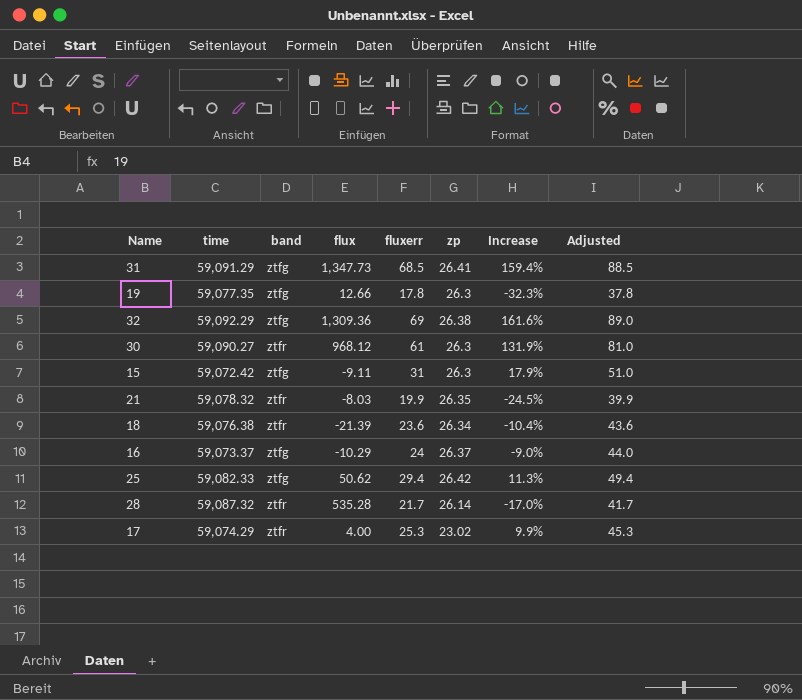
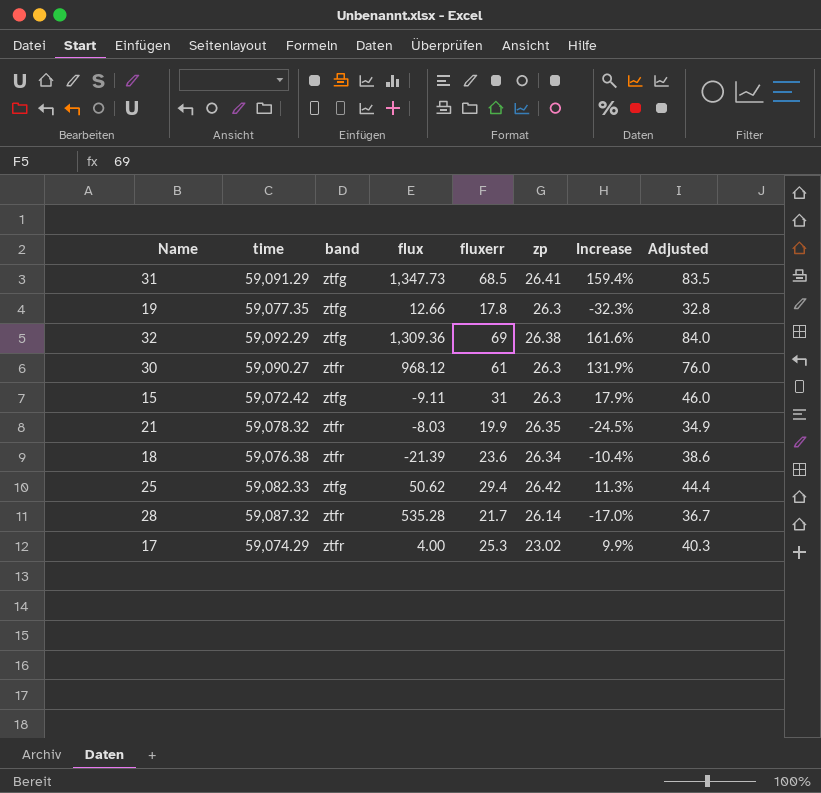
column Adjusted | formula: [fluxerr] + 20 -> [fluxerr] + 15
row 16: 59,073.37 | ztfg | -10.29 | 24 | 26.37 | -9.0% | 44.0 -> none

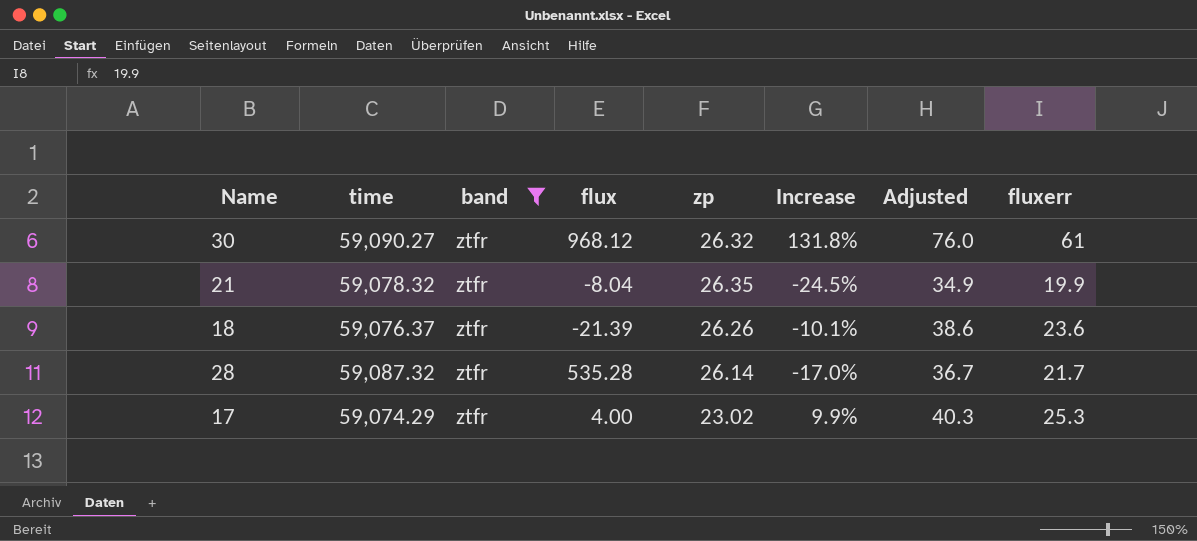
filter: none -> band = ztfr
column fluxerr | position: 5 -> 8
30 | zp: 26.3 -> 26.32
30 | Increase: 131.9% -> 131.8%
21 | flux: -8.03 -> -8.04
18 | time: 59,076.38 -> 59,076.37
18 | zp: 26.34 -> 26.26
18 | Increase: -10.4% -> -10.1%

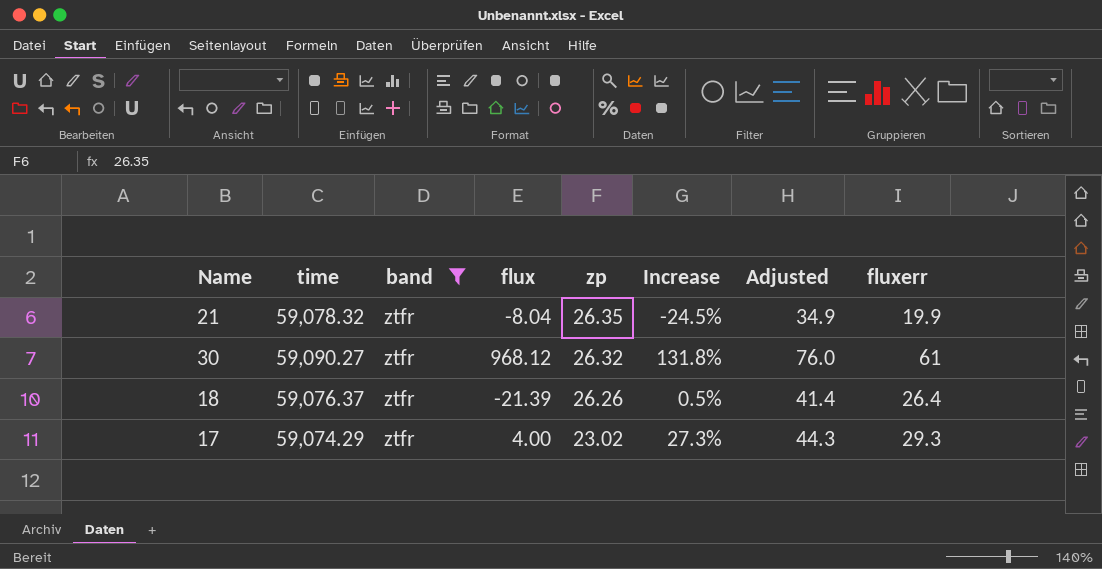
row order: none -> zp descending
row 28: 59,087.32 | ztfr | 535.28 | 26.14 | -17.0% | 36.7 | 21.7 -> none
18 | Increase: -10.1% -> 0.5%
18 | Adjusted: 38.6 -> 41.4
18 | fluxerr: 23.6 -> 26.4
17 | Increase: 9.9% -> 27.3%
17 | Adjusted: 40.3 -> 44.3
17 | fluxerr: 25.3 -> 29.3

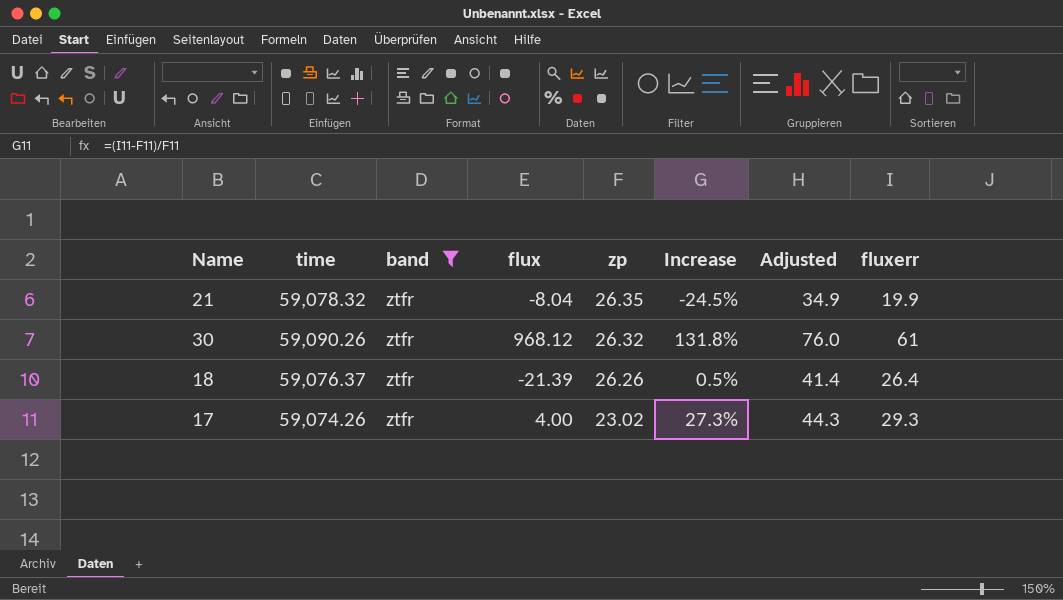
30 | time: 59,090.27 -> 59,090.26
17 | time: 59,074.29 -> 59,074.26

